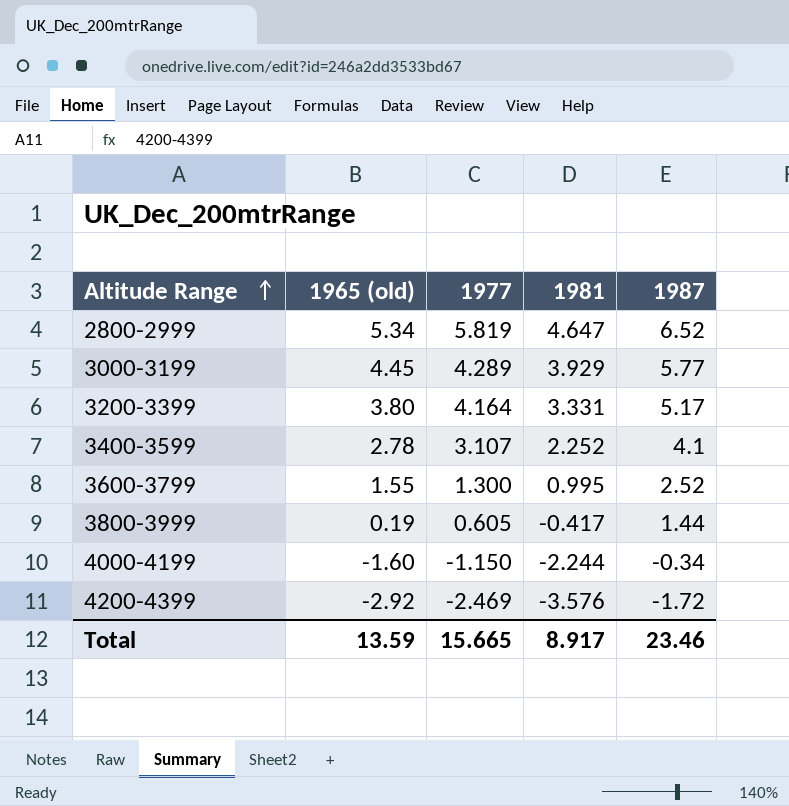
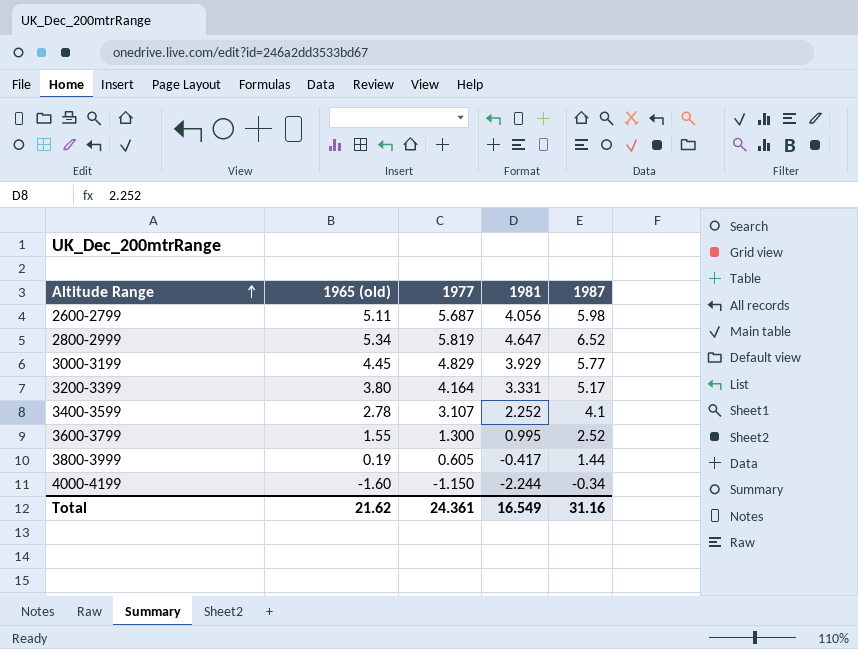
row 4200-4399: -2.92 | -2.469 | -3.576 | -1.72 -> none
row 2600-2799: none -> 5.11 | 5.687 | 4.056 | 5.98
3000-3199 | 1977: 4.289 -> 4.829
Total | 1965 (old): 13.59 -> 21.62
Total | 1977: 15.665 -> 24.361
Total | 1981: 8.917 -> 16.549
Total | 1987: 23.46 -> 31.16

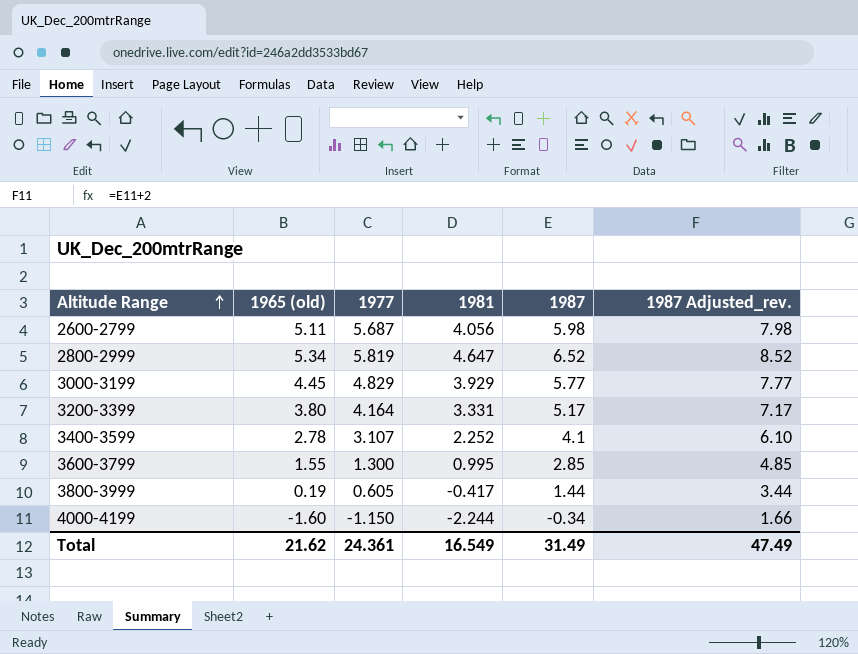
column 1987 Adjusted_rev. | formula: none -> [1987] + 2
3600-3799 | 1987: 2.52 -> 2.85
Total | 1987: 31.16 -> 31.49

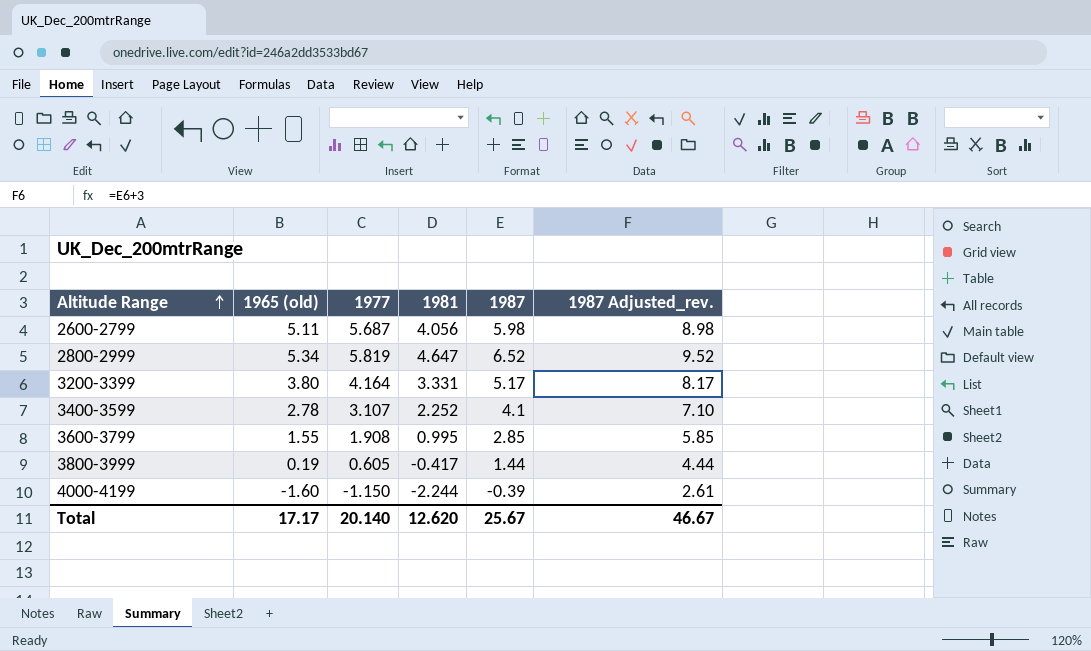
column 1987 Adjusted_rev. | formula: [1987] + 2 -> [1987] + 3
row 3000-3199: 4.45 | 4.829 | 3.929 | 5.77 | 7.77 -> none
3600-3799 | 1977: 1.300 -> 1.908
4000-4199 | 1987: -0.34 -> -0.39
Total | 1965 (old): 21.62 -> 17.17
Total | 1977: 24.361 -> 20.140
Total | 1981: 16.549 -> 12.620
Total | 1987: 31.49 -> 25.67
Total | 1987 Adjusted_rev.: 47.49 -> 46.67

